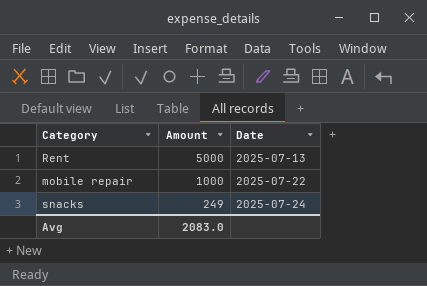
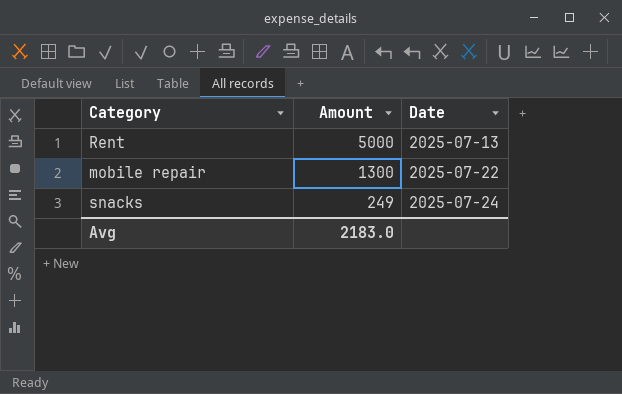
mobile repair | Amount: 1000 -> 1300
Avg | Amount: 2083.0 -> 2183.0

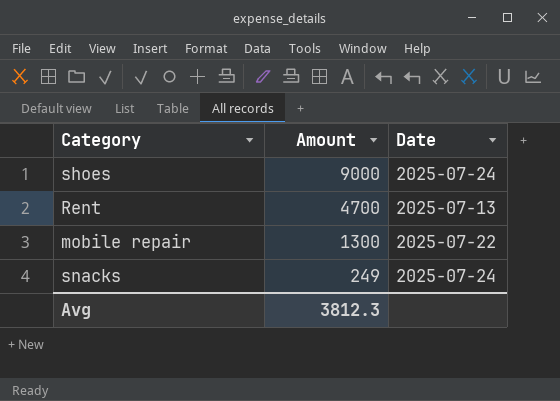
row shoes: none -> 9000 | 2025-07-24
Rent | Amount: 5000 -> 4700
Avg | Amount: 2183.0 -> 3812.3

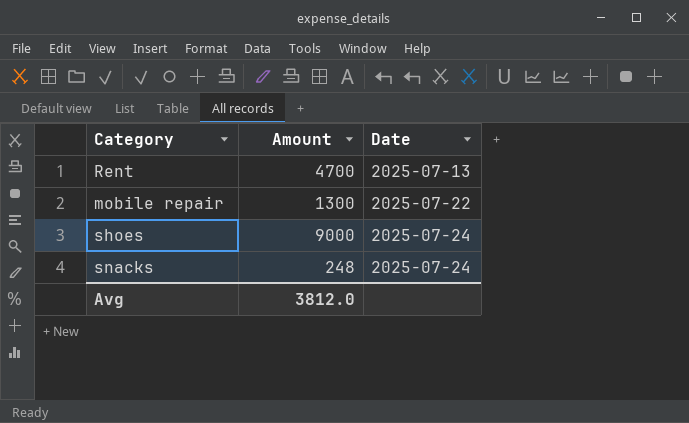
row order: Amount descending -> Date ascending
snacks | Amount: 249 -> 248
Avg | Amount: 3812.3 -> 3812.0

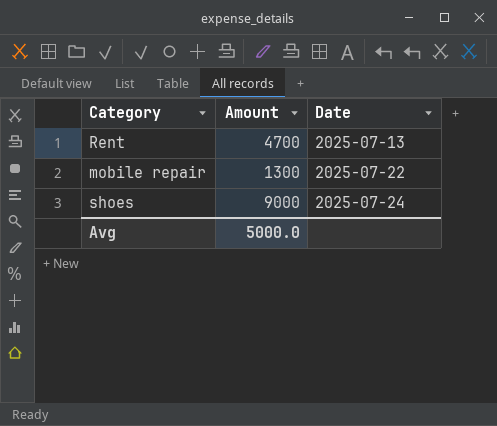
row snacks: 248 | 2025-07-24 -> none
Avg | Amount: 3812.0 -> 5000.0

